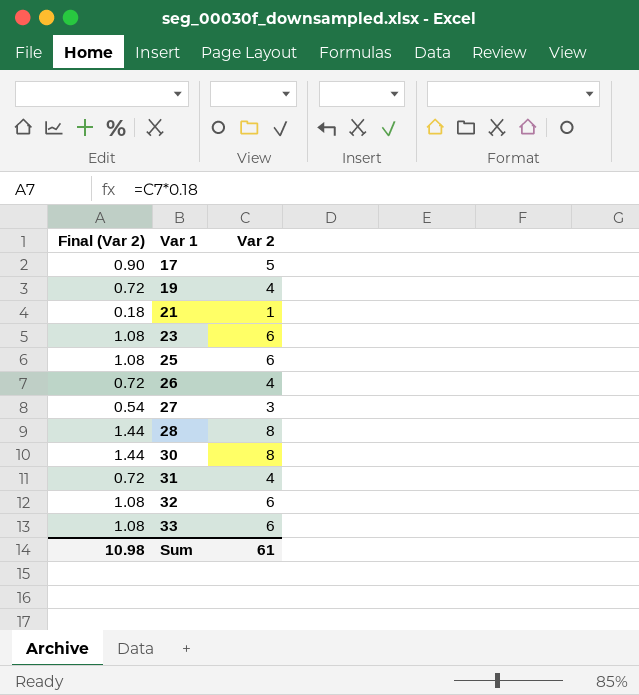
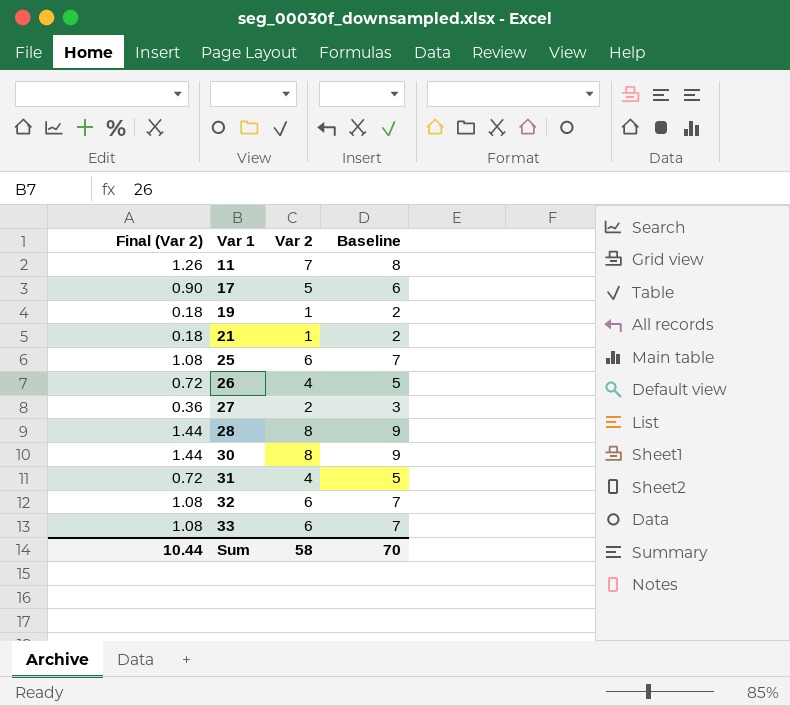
column Baseline | formula: none -> [Var 2] + 1
row 23: 1.08 | 6 -> none
row 11: none -> 1.26 | 7 | 8
19 | Final (Var 2): 0.72 -> 0.18
19 | Var 2: 4 -> 1
27 | Final (Var 2): 0.54 -> 0.36
27 | Var 2: 3 -> 2
Sum | Final (Var 2): 10.98 -> 10.44
Sum | Var 2: 61 -> 58

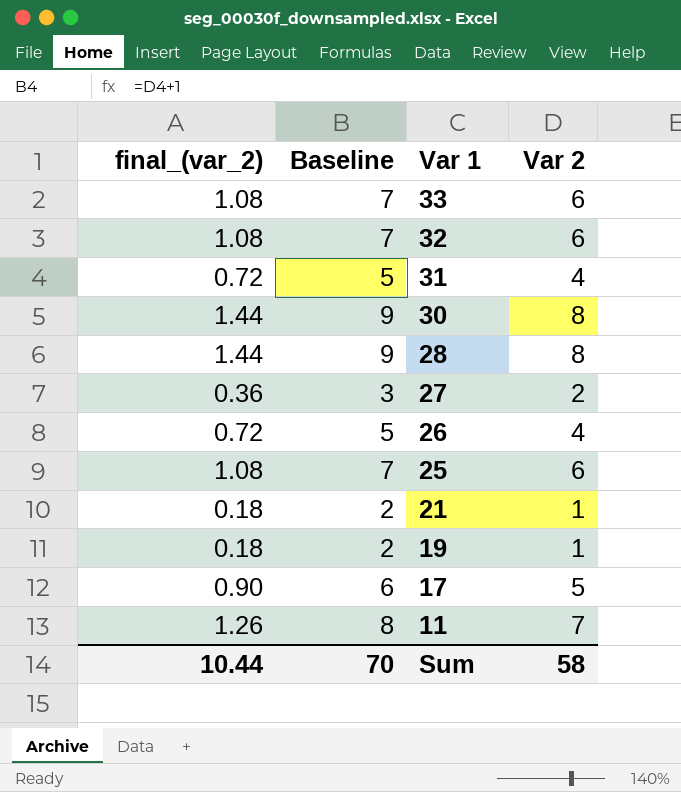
row order: Var 1 ascending -> Var 1 descending
column name: Final (Var 2) -> final_(var_2)
column Baseline | position: 4 -> 2

